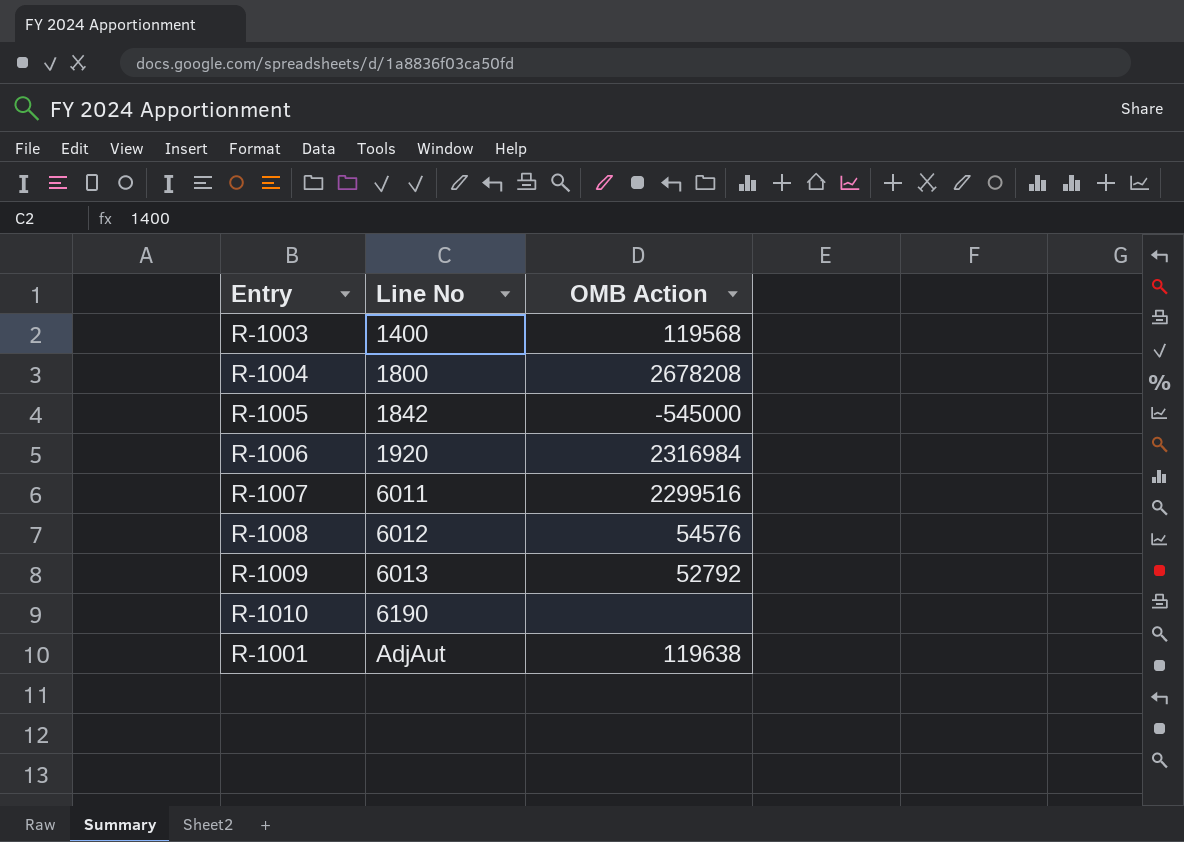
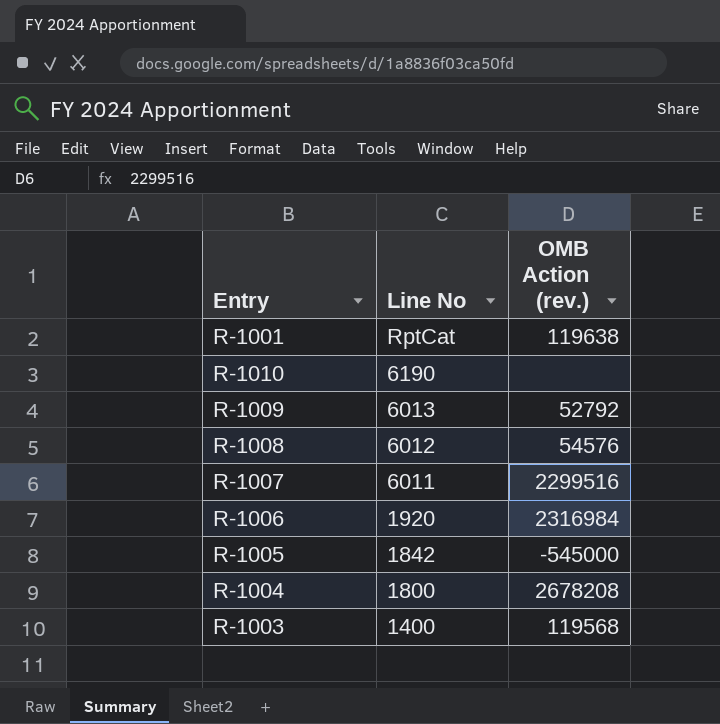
row order: Line No ascending -> Line No descending
column name: OMB Action -> OMB Action (rev.)
R-1001 | Line No: AdjAut -> RptCat

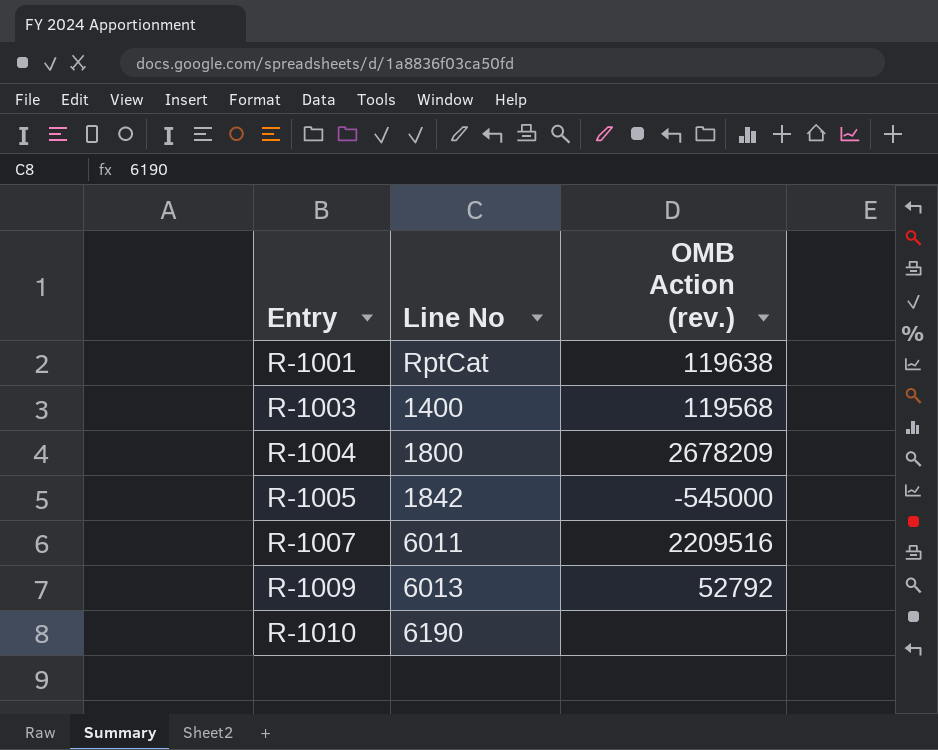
row order: Line No descending -> Entry ascending
row R-1008: 6012 | 54576 -> none
row R-1006: 1920 | 2316984 -> none
R-1004 | OMB Action (rev.): 2678208 -> 2678209
R-1007 | OMB Action (rev.): 2299516 -> 2209516

